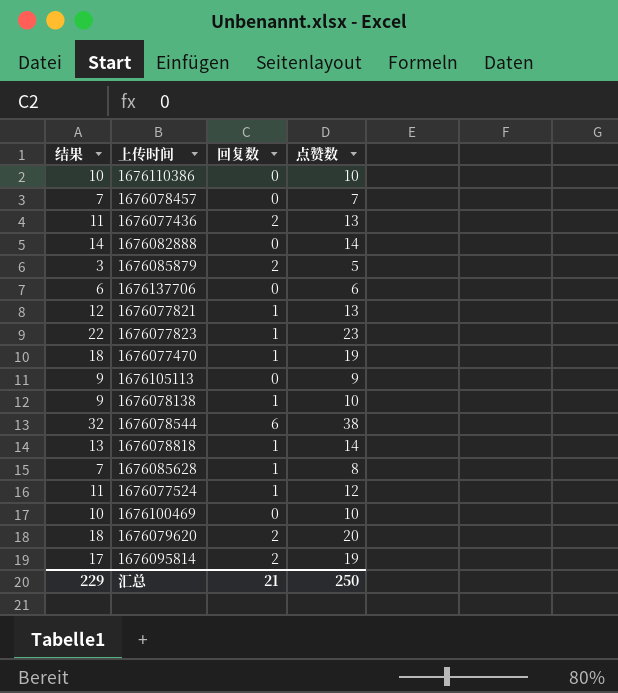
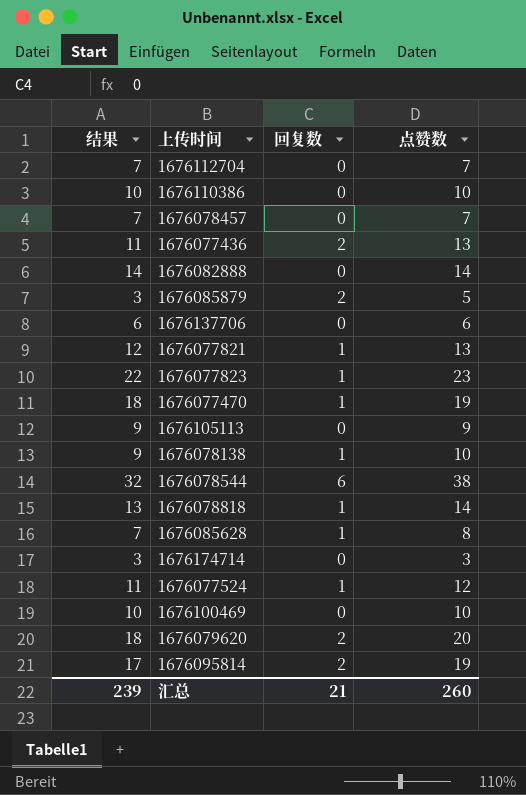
row 1676112704: none -> 7 | 0 | 7
row 1676174714: none -> 3 | 0 | 3
汇总 | 结果: 229 -> 239
汇总 | 点赞数: 250 -> 260

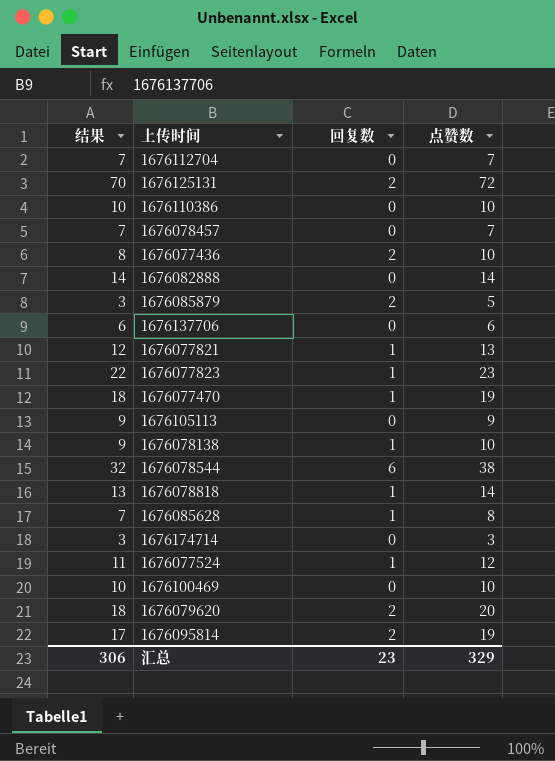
row 1676125131: none -> 70 | 2 | 72
1676077436 | 结果: 11 -> 8
1676077436 | 点赞数: 13 -> 10
汇总 | 结果: 239 -> 306
汇总 | 回复数: 21 -> 23
汇总 | 点赞数: 260 -> 329

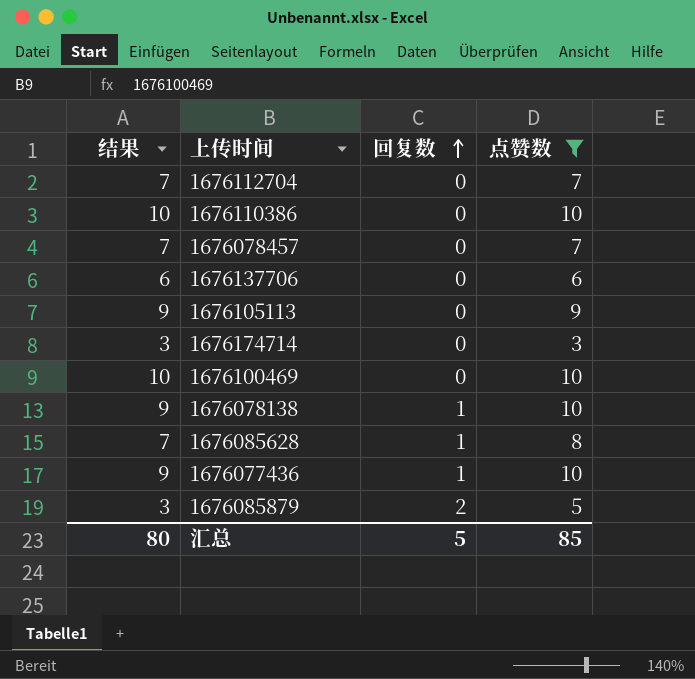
filter: none -> 点赞数 <= 10
row order: none -> 回复数 ascending
1676077436 | 结果: 8 -> 9
1676077436 | 回复数: 2 -> 1
汇总 | 结果: 306 -> 80
汇总 | 回复数: 23 -> 5
汇总 | 点赞数: 329 -> 85

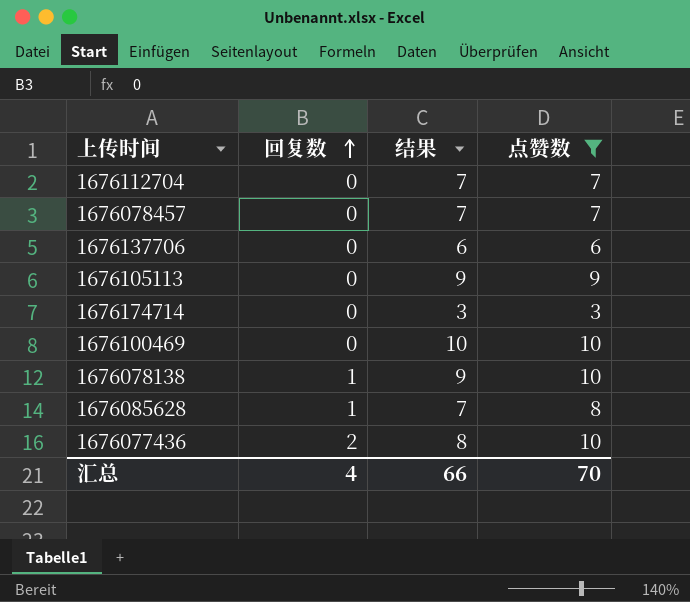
column 结果 | position: 1 -> 3
row 1676110386: 10 | 0 | 10 -> none
row 1676085879: 3 | 2 | 5 -> none
1676077436 | 回复数: 1 -> 2
1676077436 | 结果: 9 -> 8
汇总 | 回复数: 5 -> 4
汇总 | 结果: 80 -> 66
汇总 | 点赞数: 85 -> 70

